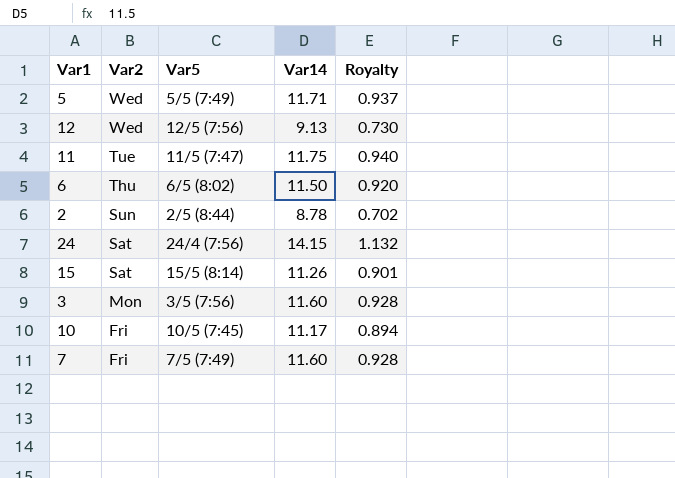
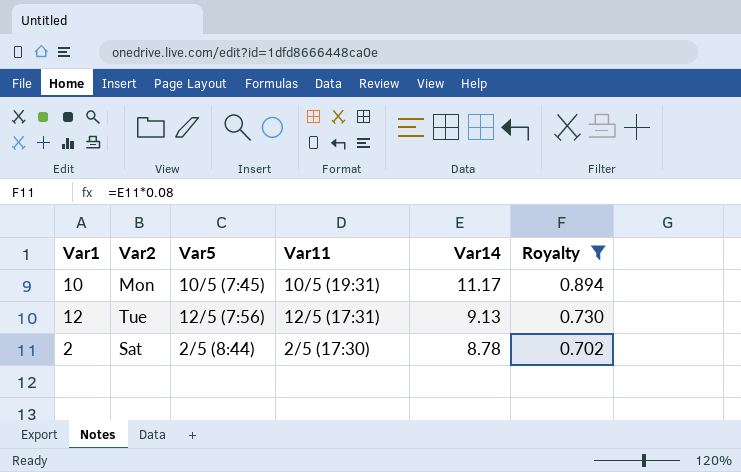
filter: none -> Royalty <= 0.894
row order: Var2 descending -> Var14 descending
column Var11 | position: none -> 4
10 | Var2: Fri -> Mon
12 | Var2: Wed -> Tue
2 | Var2: Sun -> Sat

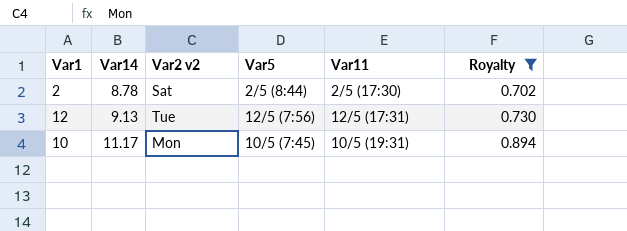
row order: Var14 descending -> Var14 ascending
column Var14 | position: 5 -> 2
column name: Var2 -> Var2 v2

